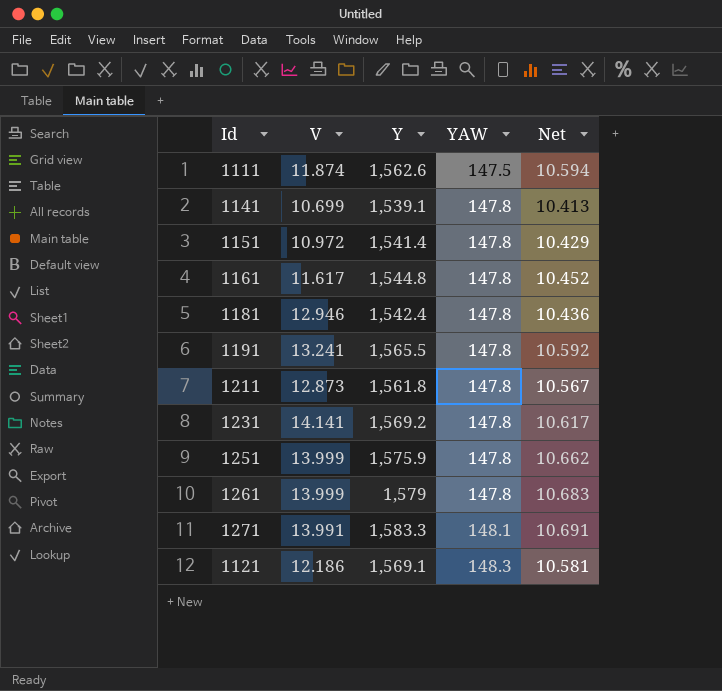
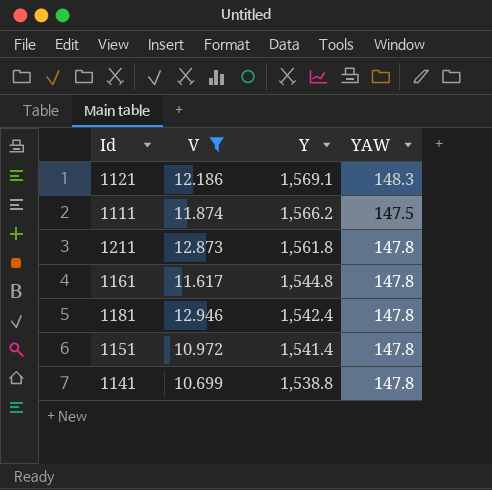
filter: none -> V <= 12.946
row order: YAW ascending -> Y descending
column Net | formula: [Y] / [YAW] -> none
1111 | Y: 1,562.6 -> 1,566.2
1141 | Y: 1,539.1 -> 1,538.8

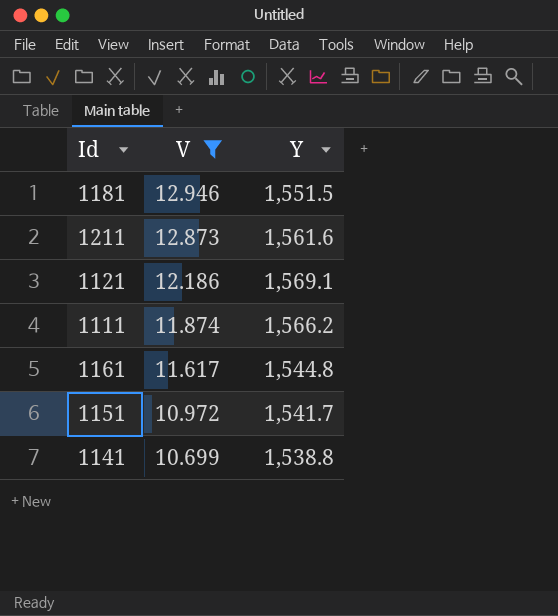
row order: Y descending -> V descending
column YAW | position: 4 -> none
1181 | Y: 1,542.4 -> 1,551.5
1211 | Y: 1,561.8 -> 1,561.6
1151 | Y: 1,541.4 -> 1,541.7

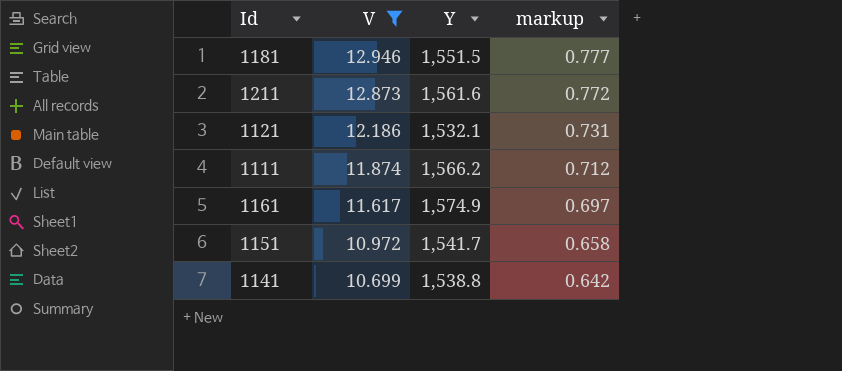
column markup | formula: none -> [V] * 0.06
1121 | Y: 1,569.1 -> 1,532.1
1161 | Y: 1,544.8 -> 1,574.9

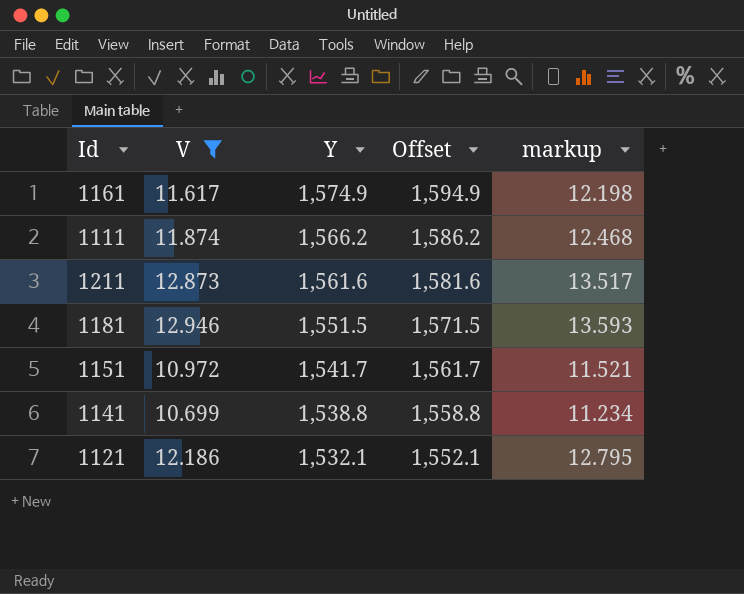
row order: V descending -> Y descending
column Offset | formula: none -> [Y] + 20
column markup | formula: [V] * 0.06 -> [V] * 1.05

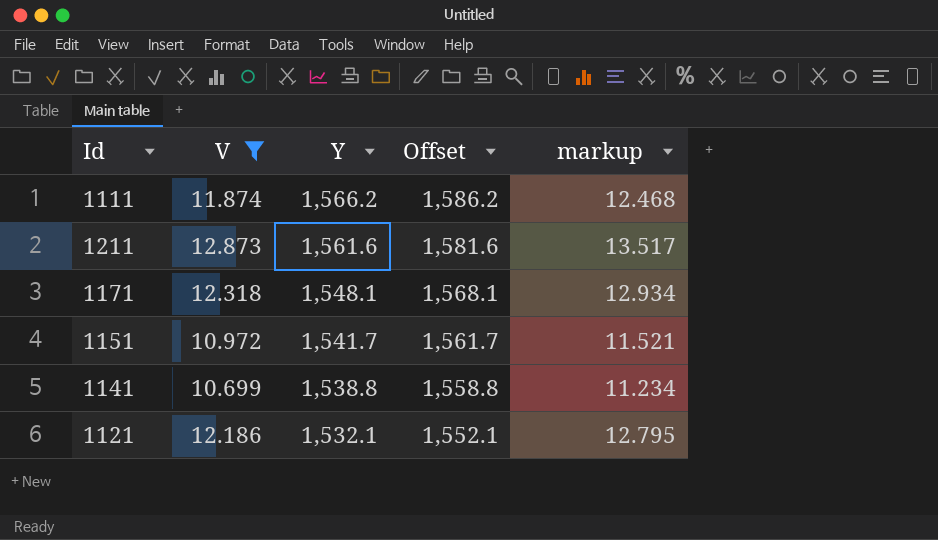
row 1161: 11.617 | 1,574.9 | 1,594.9 | 12.198 -> none
row 1181: 12.946 | 1,551.5 | 1,571.5 | 13.593 -> none
row 1171: none -> 12.318 | 1,548.1 | 1,568.1 | 12.934

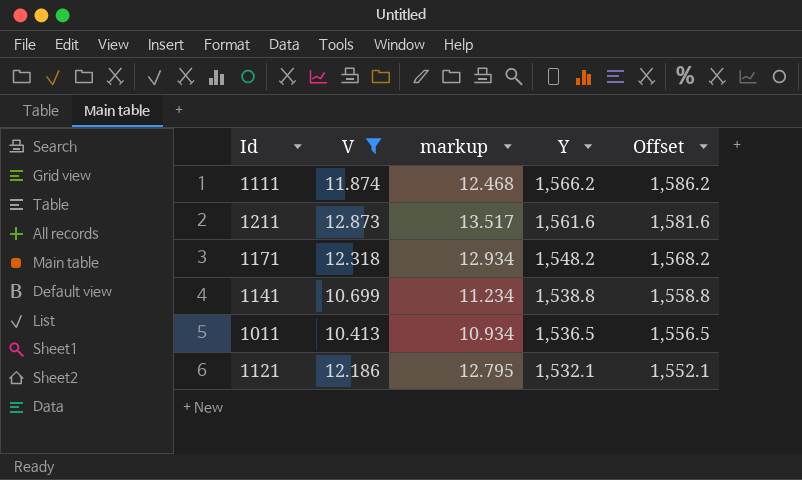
column markup | position: 5 -> 3
row 1151: 10.972 | 1,541.7 | 1,561.7 | 11.521 -> none
1171 | Y: 1,548.1 -> 1,548.2
1171 | Offset: 1,568.1 -> 1,568.2
row 1011: none -> 10.413 | 10.934 | 1,536.5 | 1,556.5

